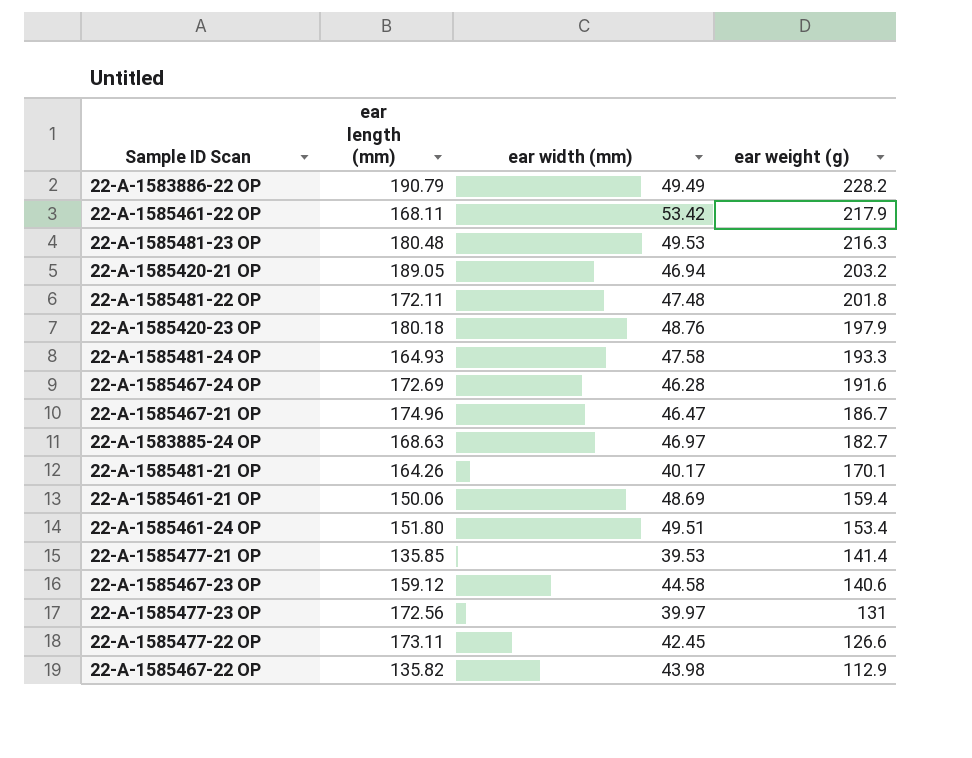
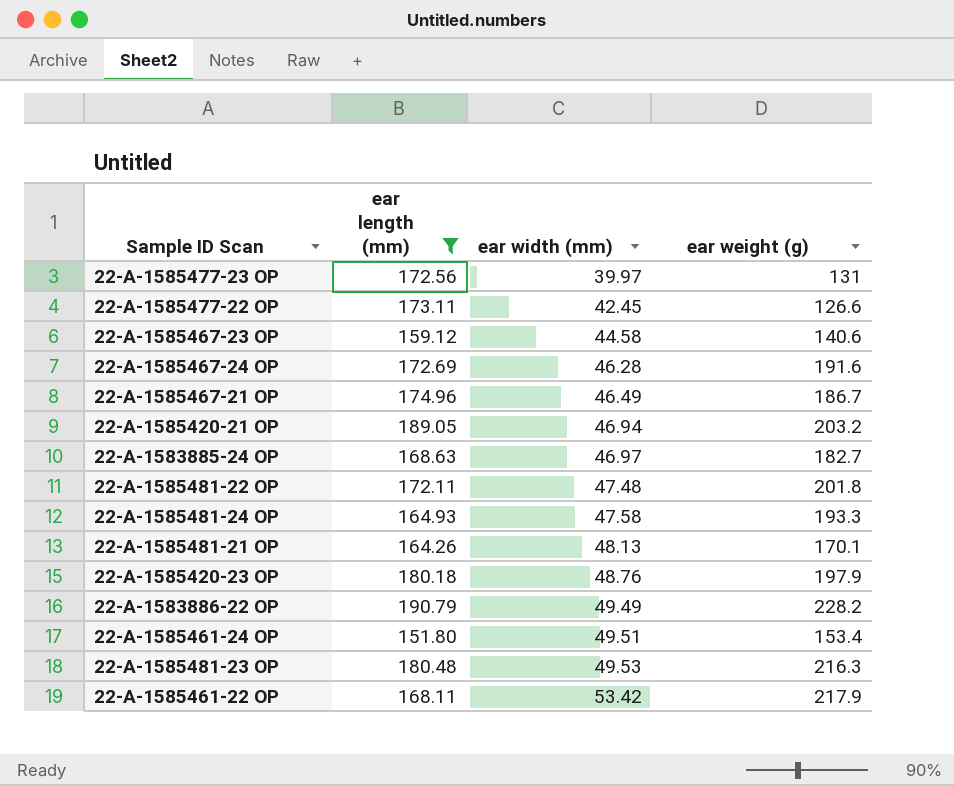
filter: none -> ear length (mm) >= 151.80
row order: ear weight (g) descending -> ear width (mm) ascending
22-A-1585467-21 OP | ear width (mm): 46.47 -> 46.49
22-A-1585481-21 OP | ear width (mm): 40.17 -> 48.13

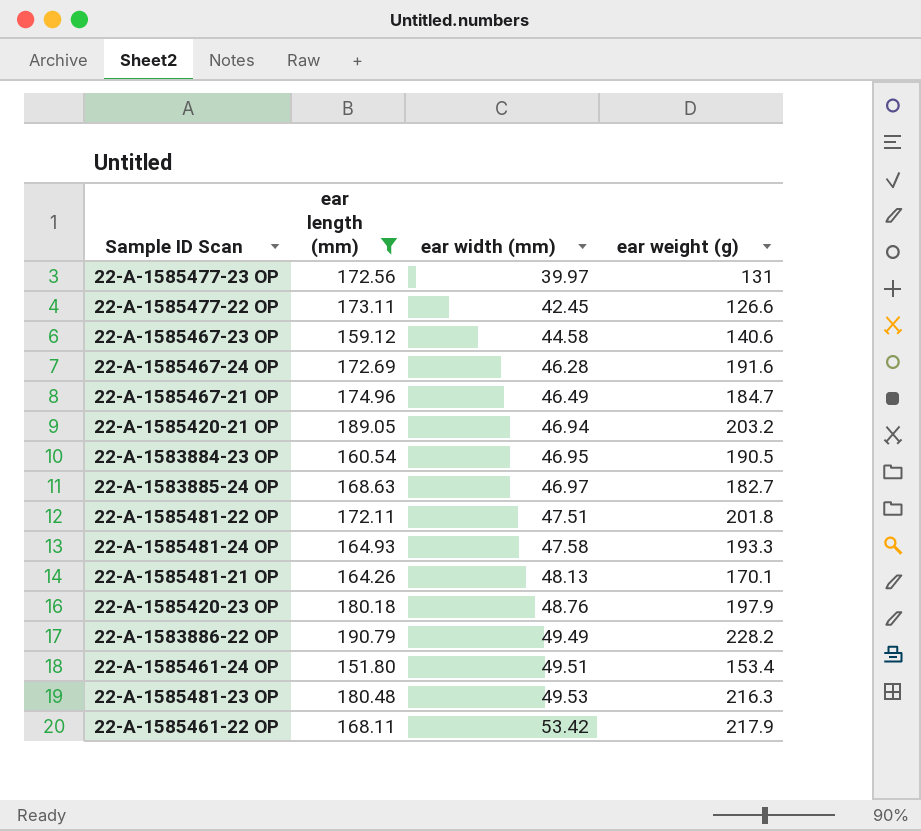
22-A-1585467-21 OP | ear weight (g): 186.7 -> 184.7
row 22-A-1583884-23 OP: none -> 160.54 | 46.95 | 190.5
22-A-1585481-22 OP | ear width (mm): 47.48 -> 47.51

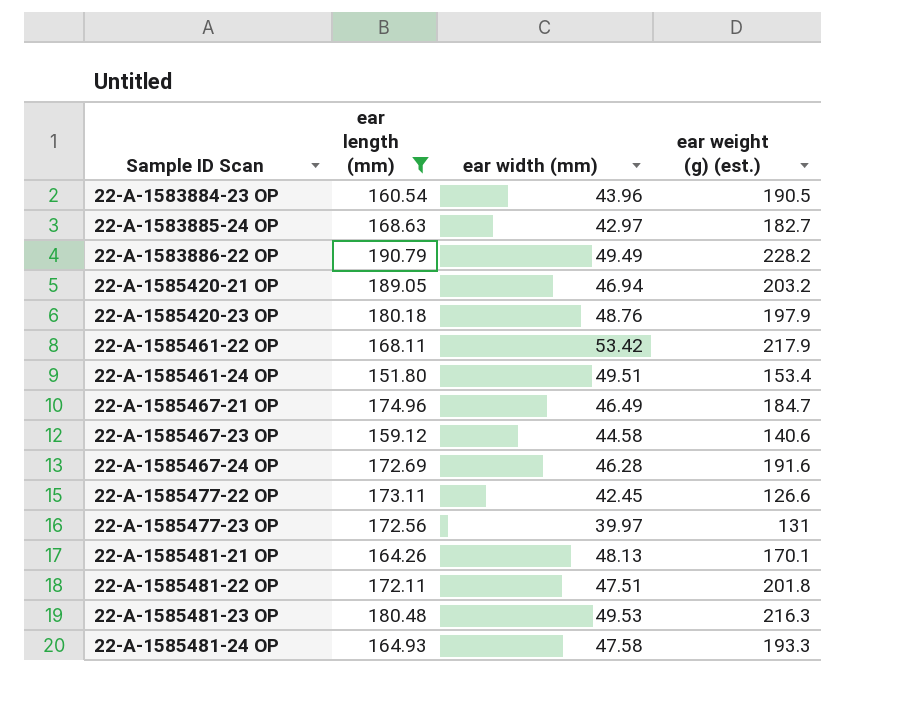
row order: ear width (mm) ascending -> Sample ID Scan ascending
column name: ear weight (g) -> ear weight (g) (est.)
22-A-1583884-23 OP | ear width (mm): 46.95 -> 43.96
22-A-1583885-24 OP | ear width (mm): 46.97 -> 42.97

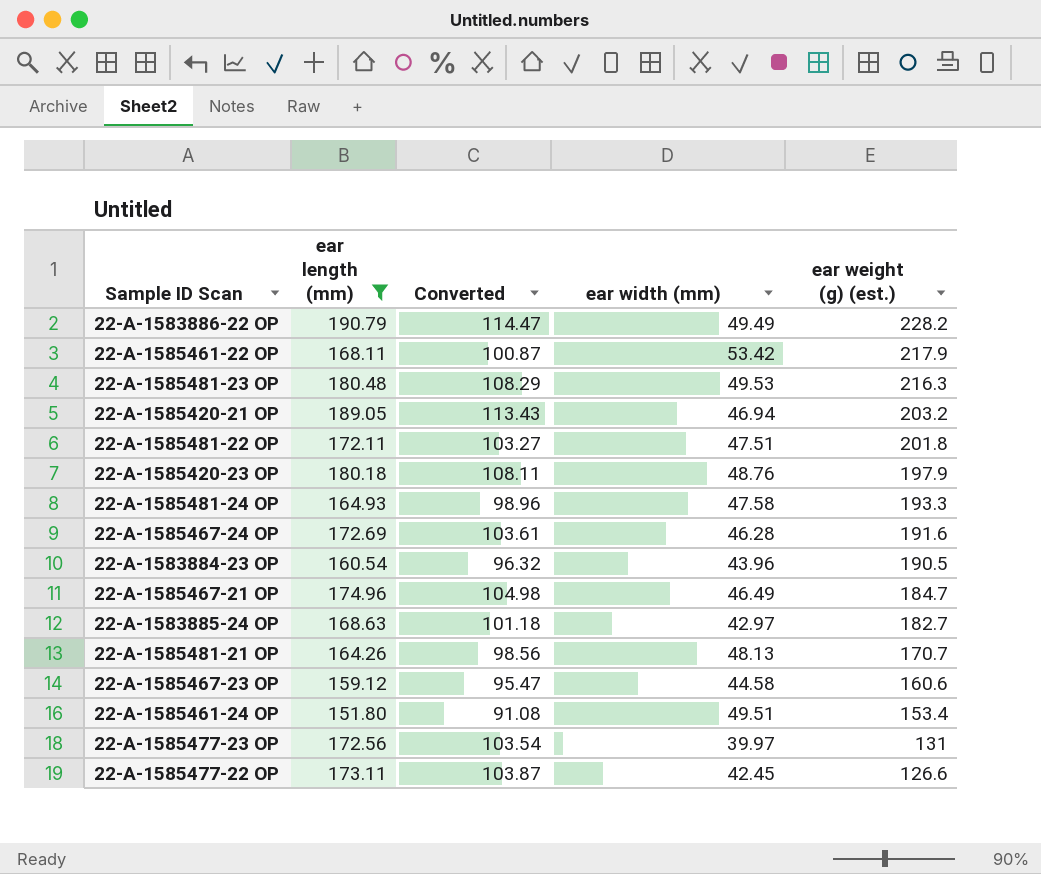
row order: Sample ID Scan ascending -> ear weight (g) (est.) descending
column Converted | formula: none -> [ear length (mm)] * 0.6
22-A-1585481-21 OP | ear weight (g) (est.): 170.1 -> 170.7
22-A-1585467-23 OP | ear weight (g) (est.): 140.6 -> 160.6

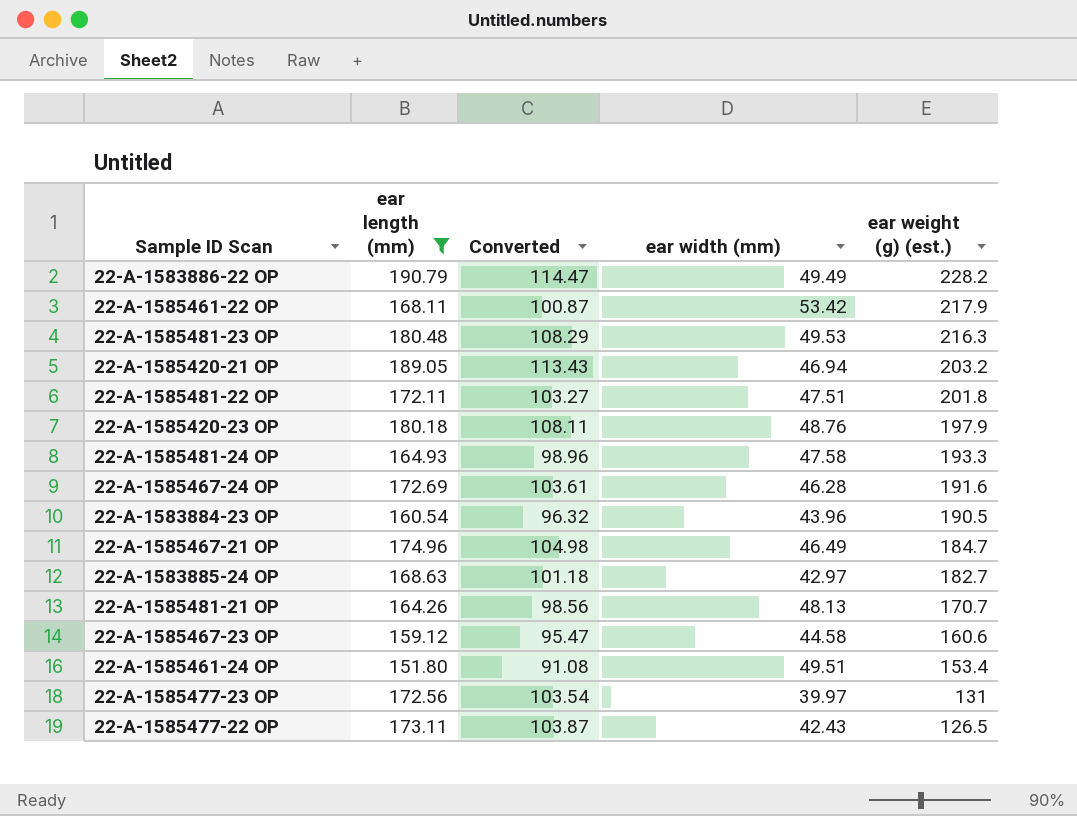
22-A-1585477-22 OP | ear width (mm): 42.45 -> 42.43
22-A-1585477-22 OP | ear weight (g) (est.): 126.6 -> 126.5

